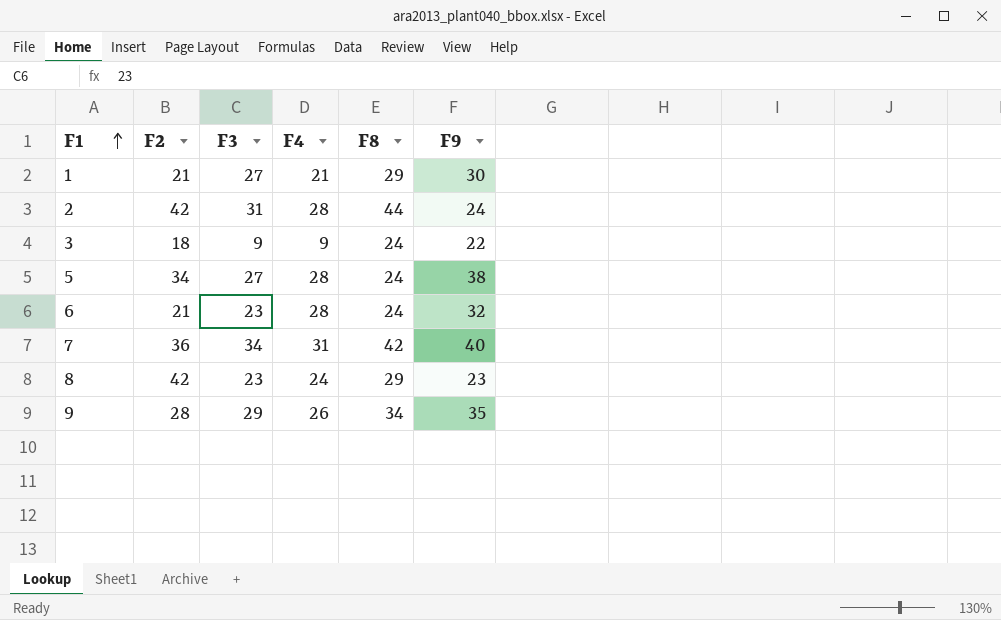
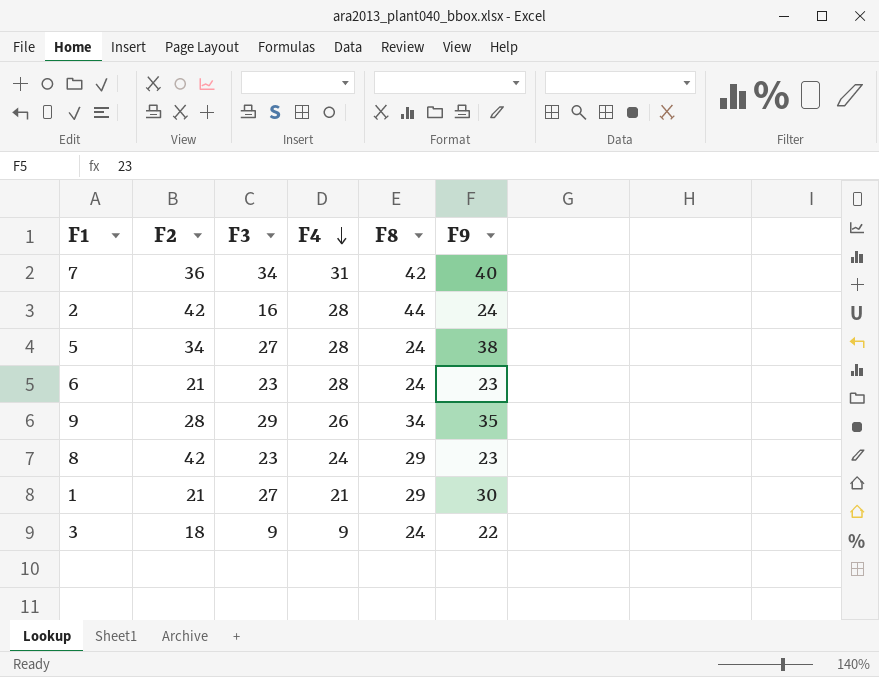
row order: F1 ascending -> F4 descending
2 | F3: 31 -> 16
6 | F9: 32 -> 23

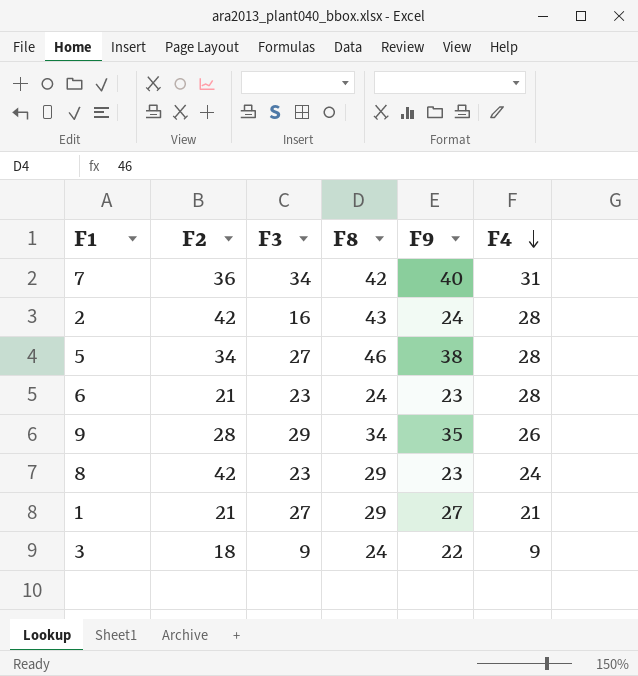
column F4 | position: 4 -> 6
2 | F8: 44 -> 43
5 | F8: 24 -> 46
1 | F9: 30 -> 27

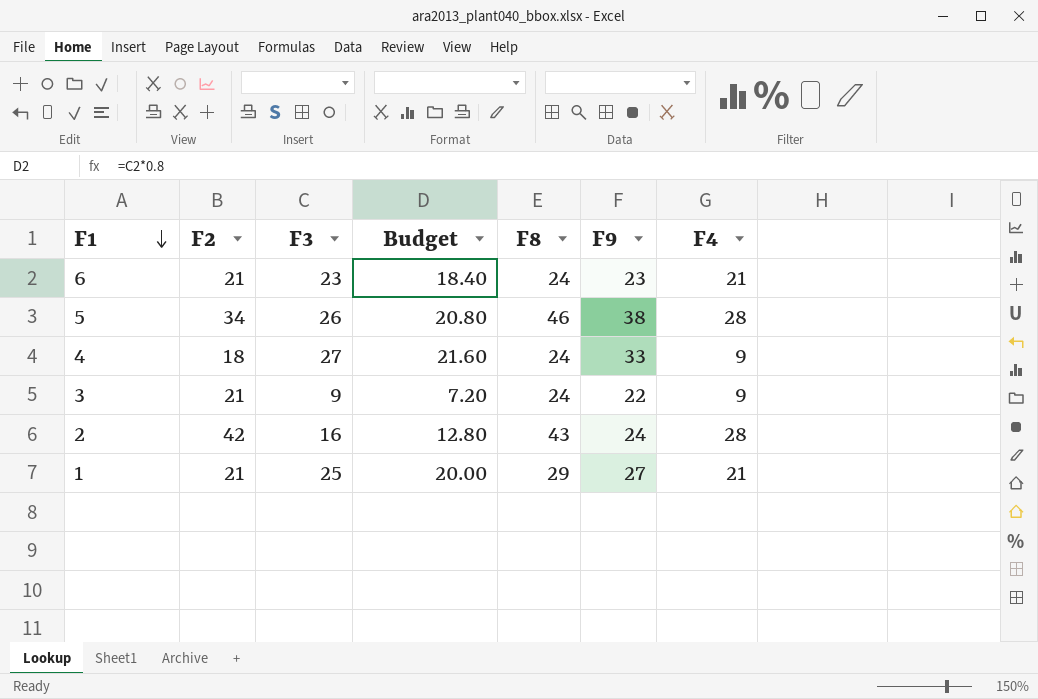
row order: F4 descending -> F1 descending
column Budget | formula: none -> [F3] * 0.8
row 7: 36 | 34 | 42 | 40 | 31 -> none
row 9: 28 | 29 | 34 | 35 | 26 -> none
row 8: 42 | 23 | 29 | 23 | 24 -> none
6 | F4: 28 -> 21
5 | F3: 27 -> 26
row 4: none -> 18 | 27 | 21.60 | 24 | 33 | 9
3 | F2: 18 -> 21
1 | F3: 27 -> 25

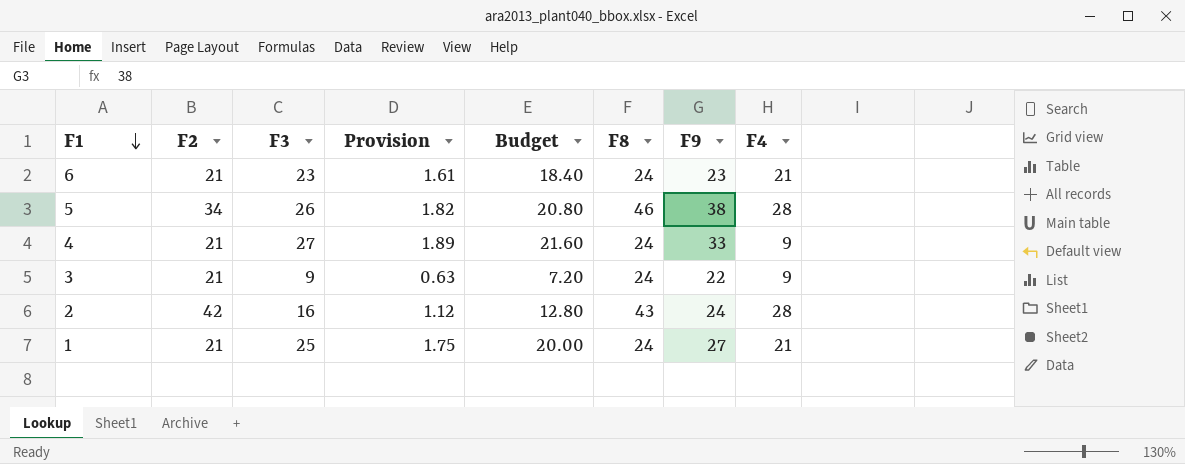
column Provision | formula: none -> [F3] * 0.07
4 | F2: 18 -> 21
1 | F8: 29 -> 24

